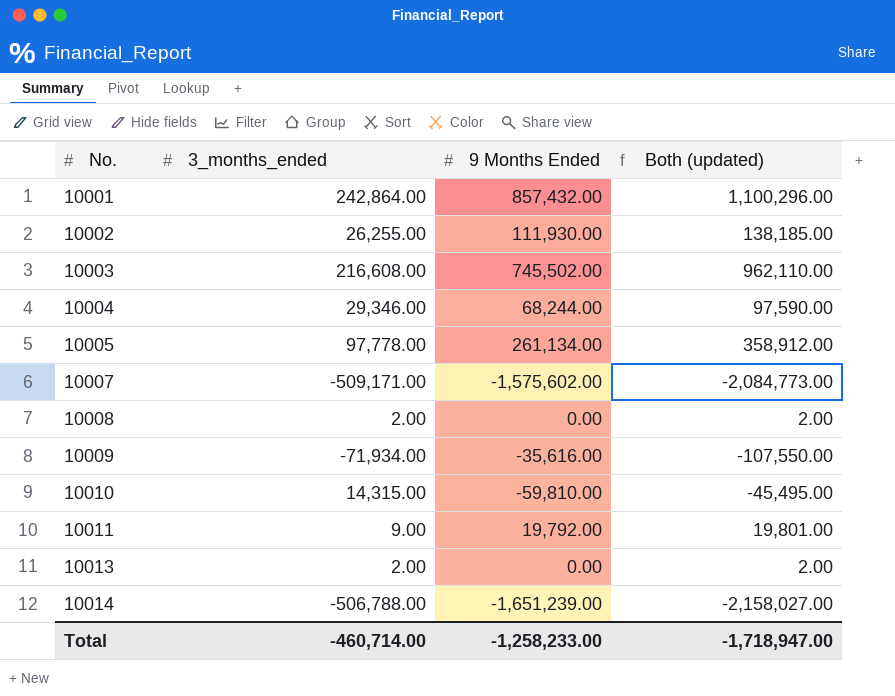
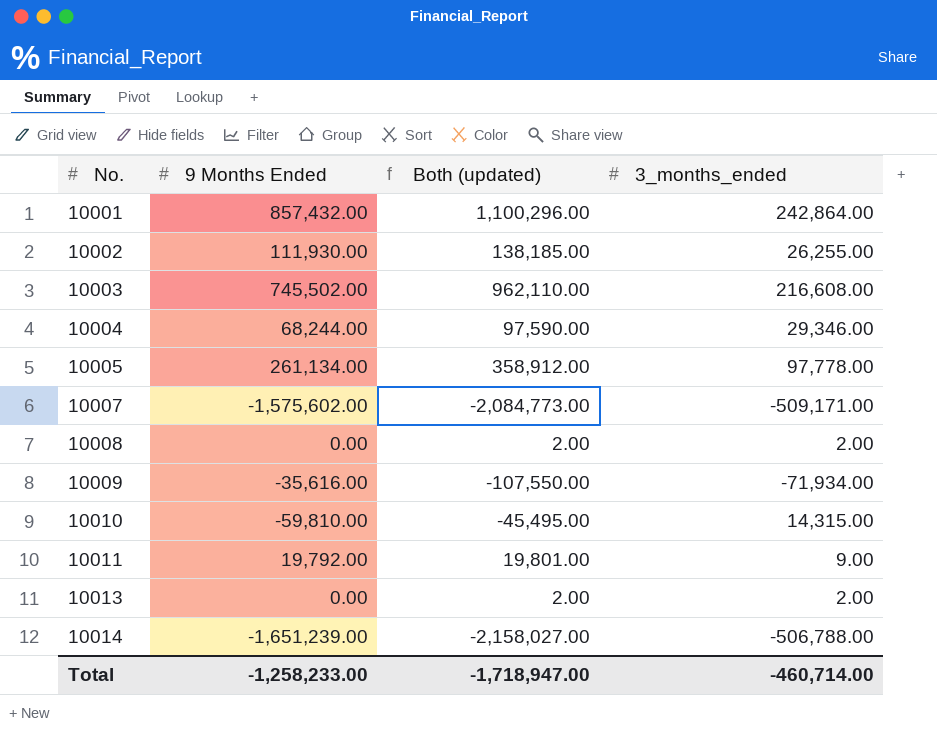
column 3_months_ended | position: 2 -> 4

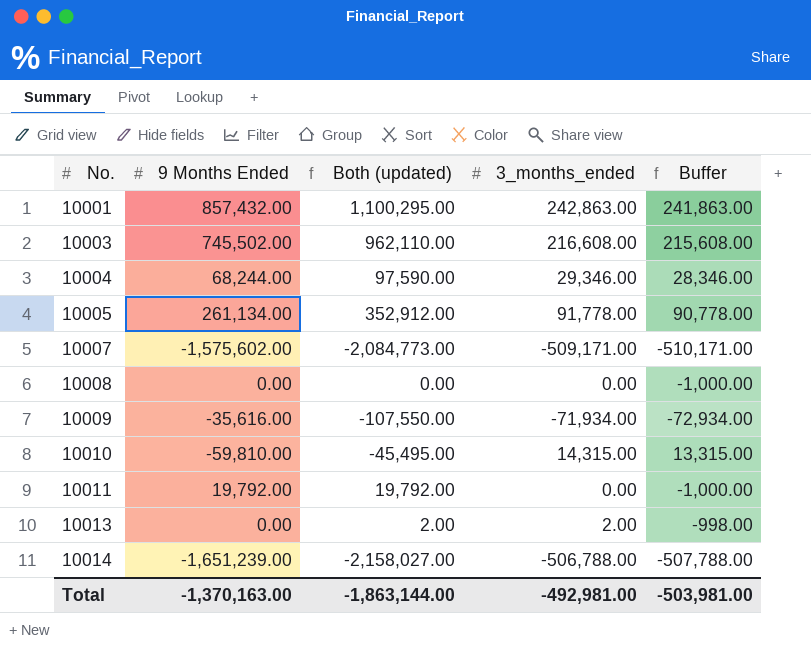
column Buffer | formula: none -> [3_months_ended] - 1000
row 10002: 111,930.00 | 138,185.00 | 26,255.00 -> none
10001 | Both (updated): 1,100,296.00 -> 1,100,295.00
10001 | 3_months_ended: 242,864.00 -> 242,863.00
10005 | Both (updated): 358,912.00 -> 352,912.00
10005 | 3_months_ended: 97,778.00 -> 91,778.00
10008 | Both (updated): 2.00 -> 0.00
10008 | 3_months_ended: 2.00 -> 0.00
10011 | Both (updated): 19,801.00 -> 19,792.00
10011 | 3_months_ended: 9.00 -> 0.00
Total | 9 Months Ended: -1,258,233.00 -> -1,370,163.00
Total | Both (updated): -1,718,947.00 -> -1,863,144.00
Total | 3_months_ended: -460,714.00 -> -492,981.00

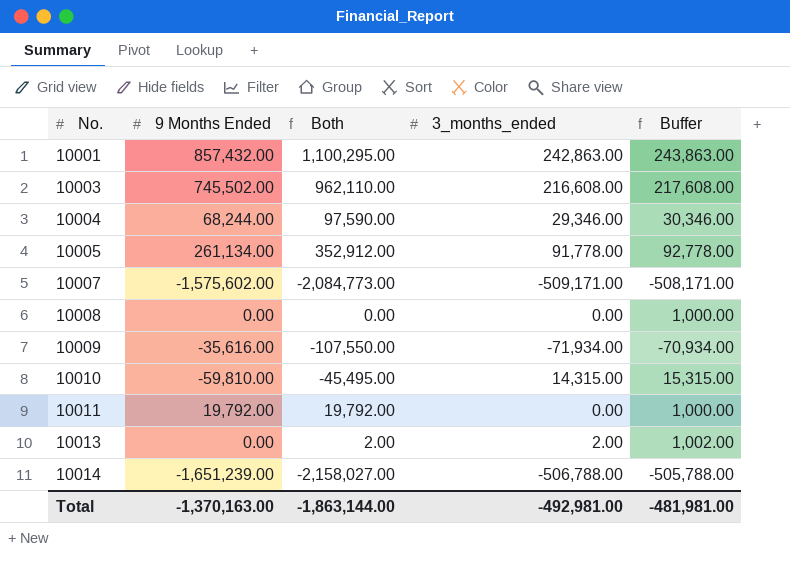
column name: Both (updated) -> Both
column Buffer | formula: [3_months_ended] - 1000 -> [3_months_ended] + 1000
Total | Buffer: -503,981.00 -> -481,981.00

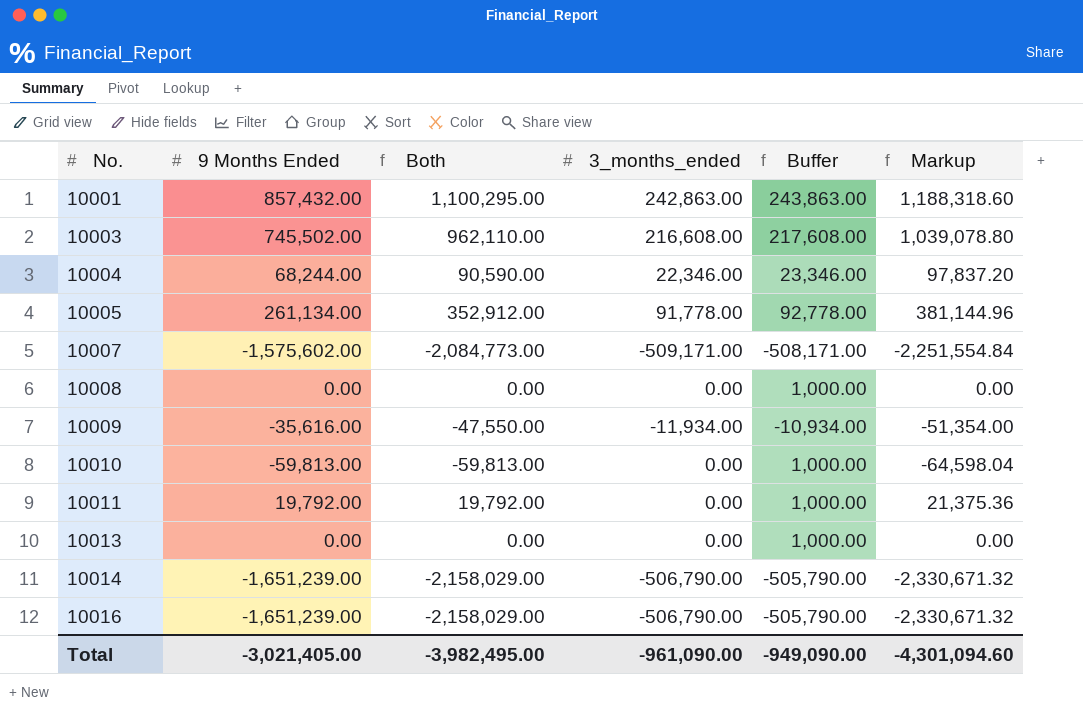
column Markup | formula: none -> [Both] * 1.08
10004 | Both: 97,590.00 -> 90,590.00
10004 | 3_months_ended: 29,346.00 -> 22,346.00
10004 | Buffer: 30,346.00 -> 23,346.00
10009 | Both: -107,550.00 -> -47,550.00
10009 | 3_months_ended: -71,934.00 -> -11,934.00
10009 | Buffer: -70,934.00 -> -10,934.00
10010 | 9 Months Ended: -59,810.00 -> -59,813.00
10010 | Both: -45,495.00 -> -59,813.00
10010 | 3_months_ended: 14,315.00 -> 0.00
10010 | Buffer: 15,315.00 -> 1,000.00
10013 | Both: 2.00 -> 0.00
10013 | 3_months_ended: 2.00 -> 0.00
10013 | Buffer: 1,002.00 -> 1,000.00
10014 | Both: -2,158,027.00 -> -2,158,029.00
10014 | 3_months_ended: -506,788.00 -> -506,790.00
10014 | Buffer: -505,788.00 -> -505,790.00
row 10016: none -> -1,651,239.00 | -2,158,029.00 | -506,790.00 | -505,790.00 | -2,330,671.32
Total | 9 Months Ended: -1,370,163.00 -> -3,021,405.00
Total | Both: -1,863,144.00 -> -3,982,495.00
Total | 3_months_ended: -492,981.00 -> -961,090.00
Total | Buffer: -481,981.00 -> -949,090.00

